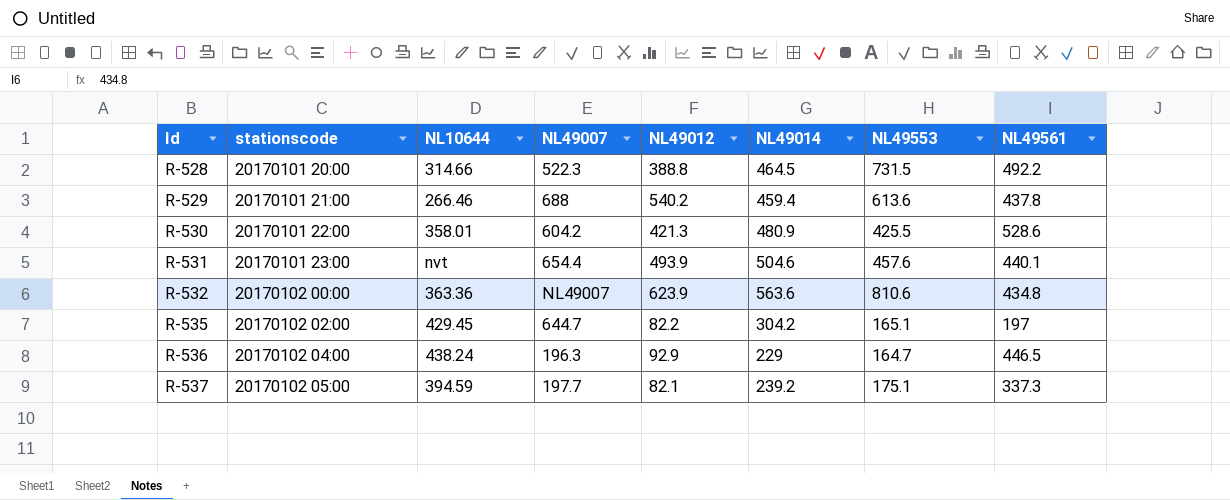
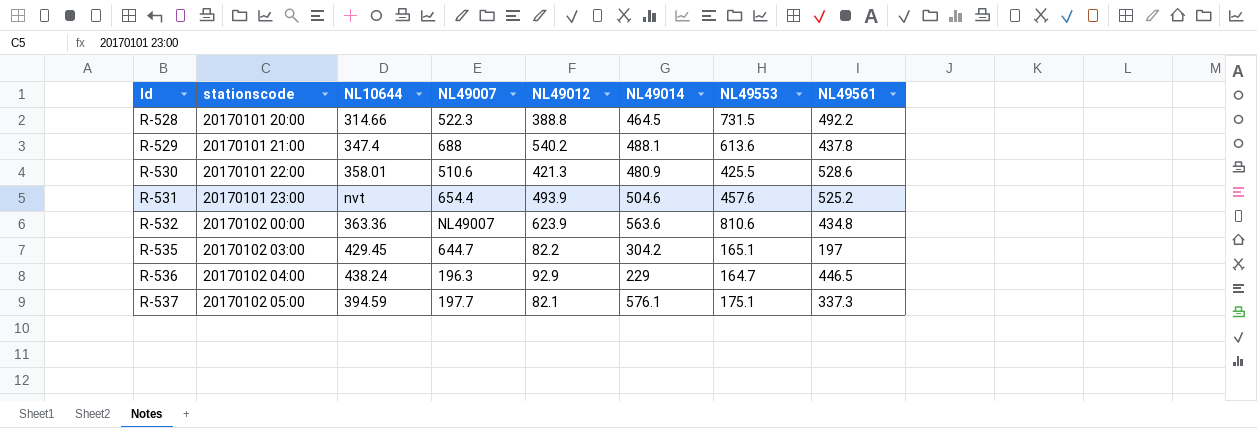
R-529 | NL10644: 266.46 -> 347.4
R-529 | NL49014: 459.4 -> 488.1
R-530 | NL49007: 604.2 -> 510.6
R-531 | NL49561: 440.1 -> 525.2
R-535 | stationscode: 20170102 02:00 -> 20170102 03:00
R-537 | NL49014: 239.2 -> 576.1

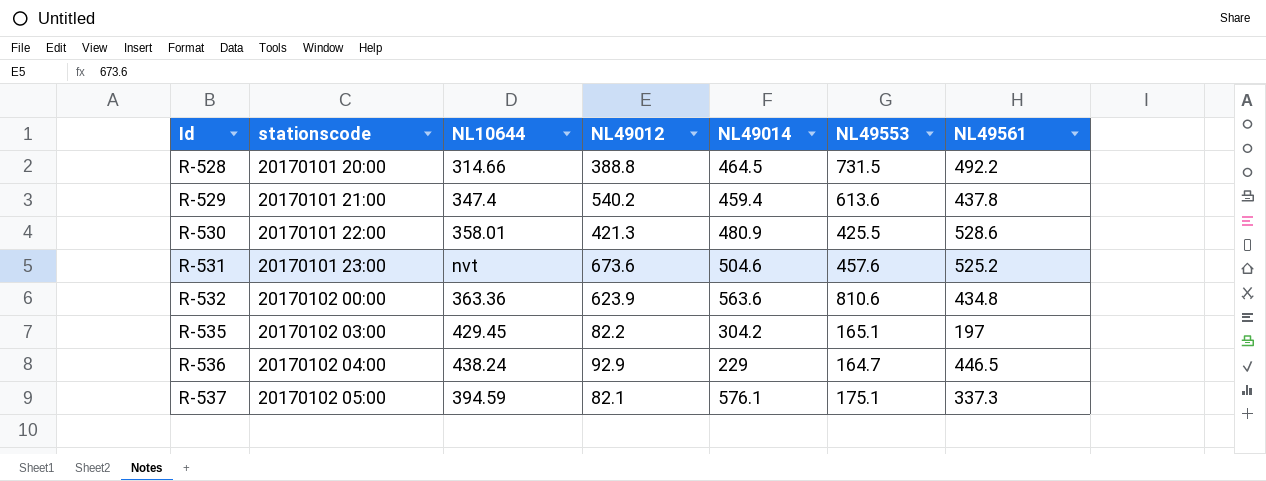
column NL49007 | position: 4 -> none
R-529 | NL49014: 488.1 -> 459.4
R-531 | NL49012: 493.9 -> 673.6

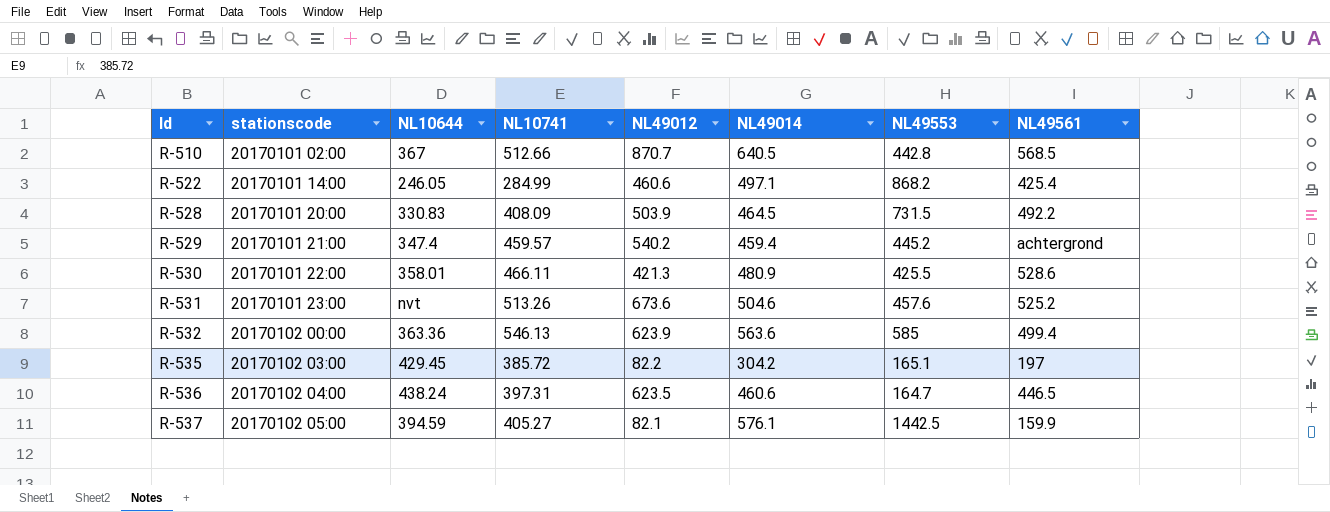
column NL10741 | position: none -> 4
row R-510: none -> 20170101 02:00 | 367 | 512.66 | 870.7 | 640.5 | 442.8 | 568.5
row R-522: none -> 20170101 14:00 | 246.05 | 284.99 | 460.6 | 497.1 | 868.2 | 425.4
R-528 | NL10644: 314.66 -> 330.83
R-528 | NL49012: 388.8 -> 503.9
R-529 | NL49553: 613.6 -> 445.2
R-529 | NL49561: 437.8 -> achtergrond
R-532 | NL49553: 810.6 -> 585
R-532 | NL49561: 434.8 -> 499.4
R-536 | NL49012: 92.9 -> 623.5
R-536 | NL49014: 229 -> 460.6
R-537 | NL49553: 175.1 -> 1442.5
R-537 | NL49561: 337.3 -> 159.9

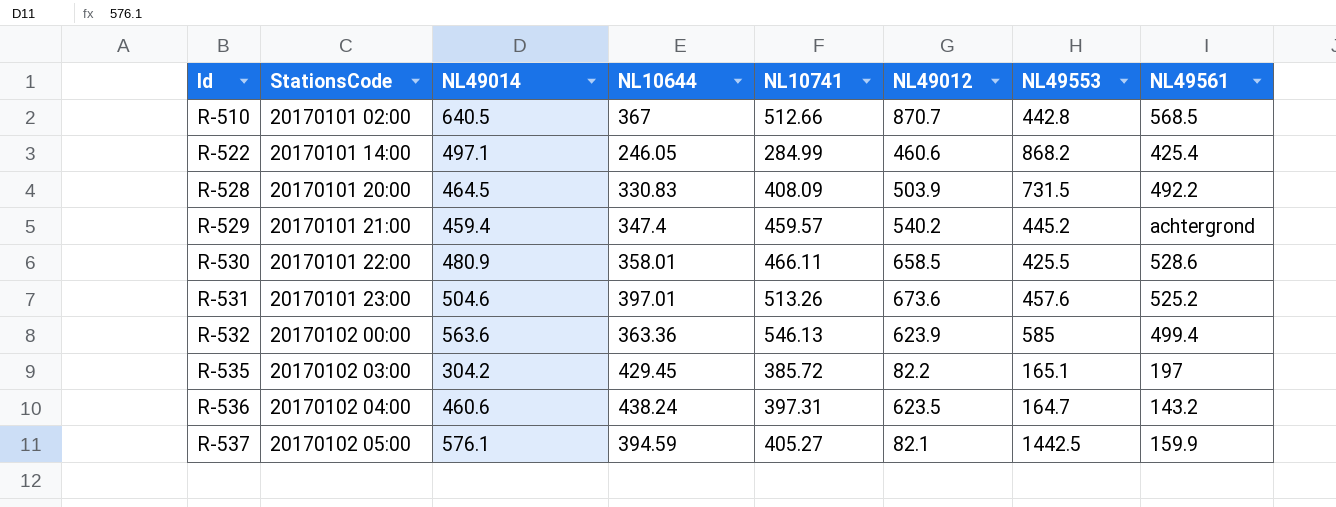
column name: stationscode -> StationsCode
column NL49014 | position: 6 -> 3
R-530 | NL49012: 421.3 -> 658.5
R-531 | NL10644: nvt -> 397.01
R-536 | NL49561: 446.5 -> 143.2

